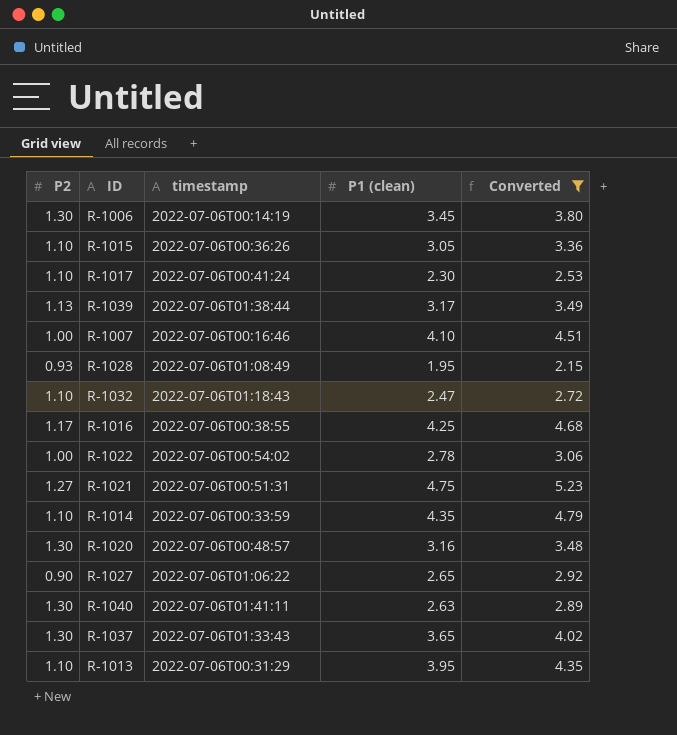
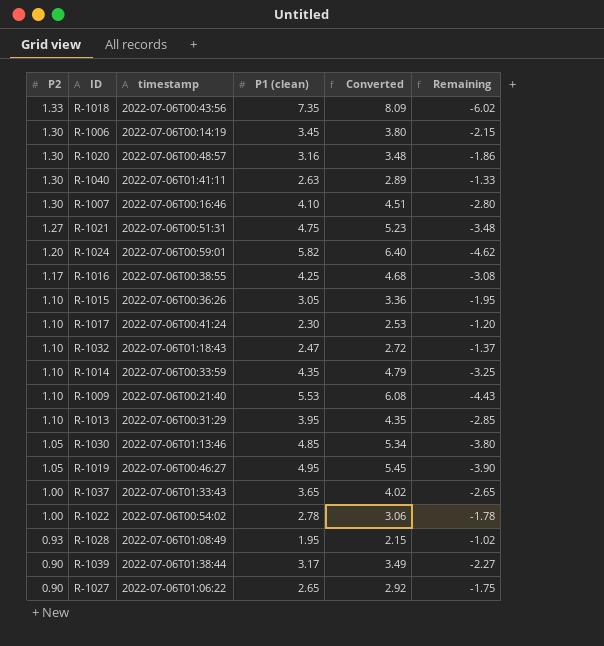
filter: Converted <= 5.23 -> none
row order: none -> P2 descending
column Remaining | formula: none -> [P2] - [P1 (clean)]
R-1007 | P2: 1.00 -> 1.30
R-1037 | P2: 1.30 -> 1.00
R-1039 | P2: 1.13 -> 0.90

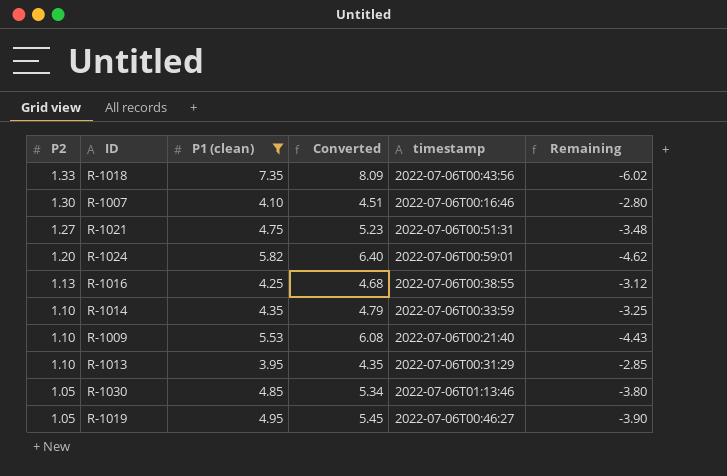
filter: none -> P1 (clean) >= 3.95
column timestamp | position: 3 -> 5
R-1016 | P2: 1.17 -> 1.13
R-1016 | Remaining: -3.08 -> -3.12

